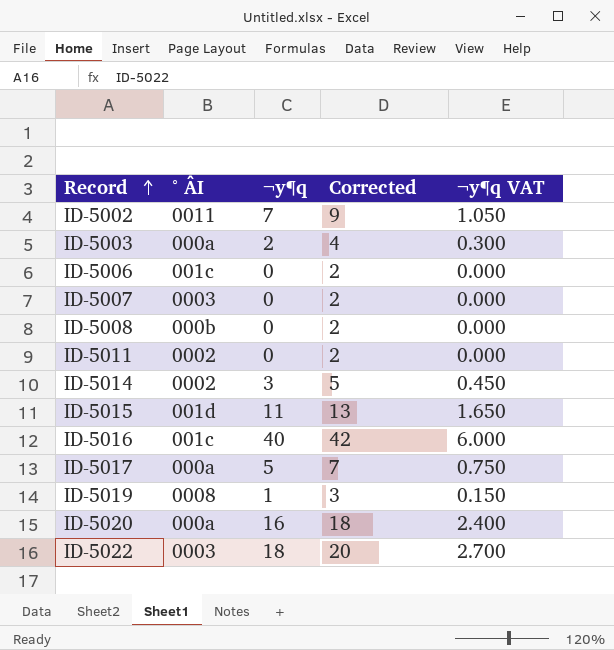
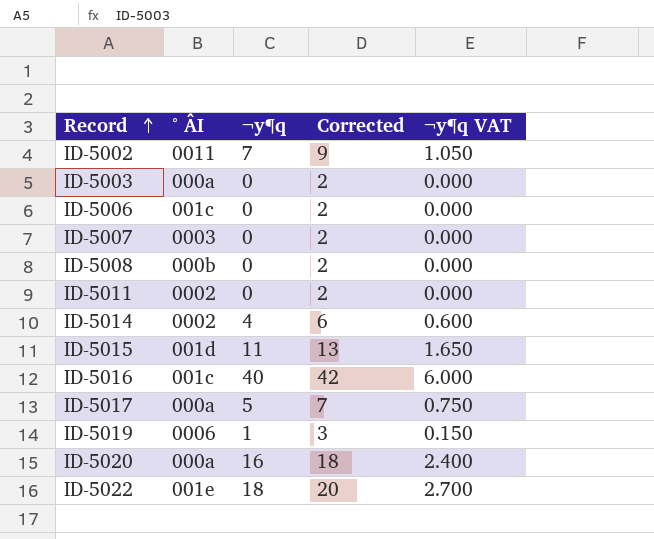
ID-5003 | ¬y¶q: 2 -> 0
ID-5003 | Corrected: 4 -> 2
ID-5003 | ¬y¶q VAT: 0.300 -> 0.000
ID-5014 | ¬y¶q: 3 -> 4
ID-5014 | Corrected: 5 -> 6
ID-5014 | ¬y¶q VAT: 0.450 -> 0.600
ID-5019 | ° ÂI: 0008 -> 0006
ID-5022 | ° ÂI: 0003 -> 001e

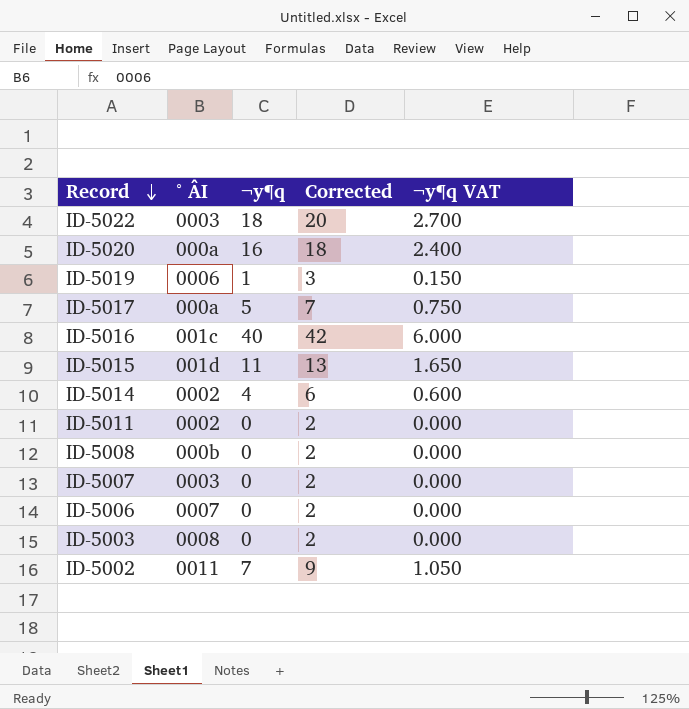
row order: Record ascending -> Record descending
ID-5022 | ° ÂI: 001e -> 0003
ID-5006 | ° ÂI: 001c -> 0007
ID-5003 | ° ÂI: 000a -> 0008

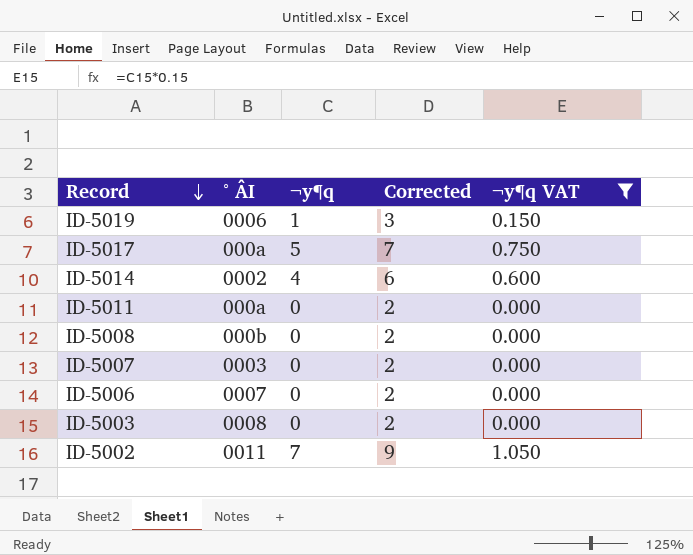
filter: none -> ¬y¶q VAT <= 1.050
ID-5011 | ° ÂI: 0002 -> 000a

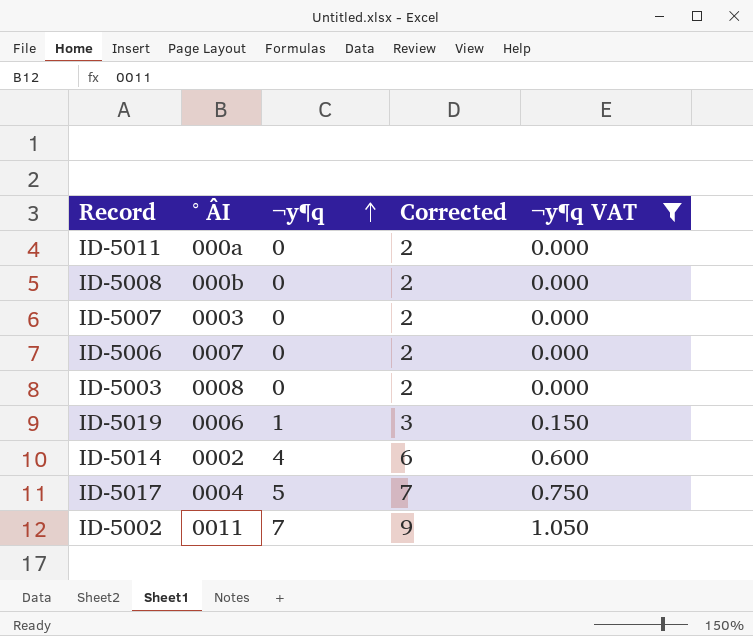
row order: Record descending -> ¬y¶q ascending
ID-5017 | ° ÂI: 000a -> 0004

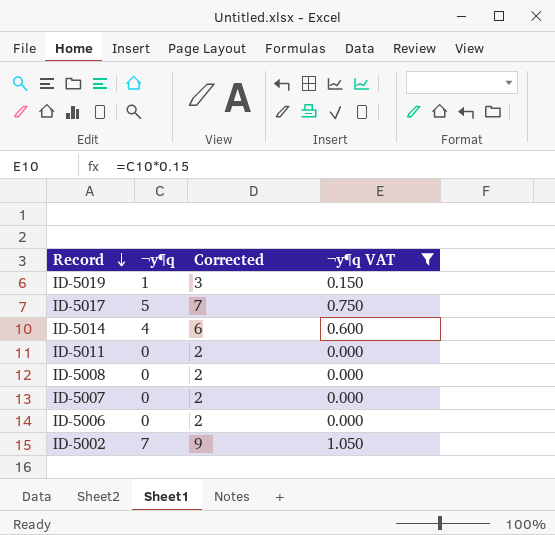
row order: ¬y¶q ascending -> Record descending
column ° ÂI | position: 2 -> none
row ID-5003: 0008 | 0 | 2 | 0.000 -> none

